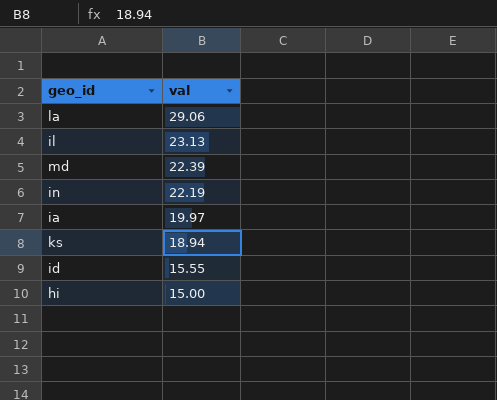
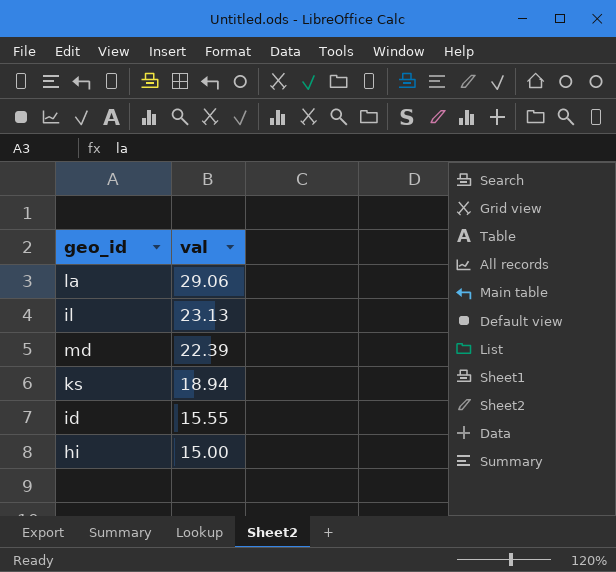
row in: 22.19 -> none
row ia: 19.97 -> none

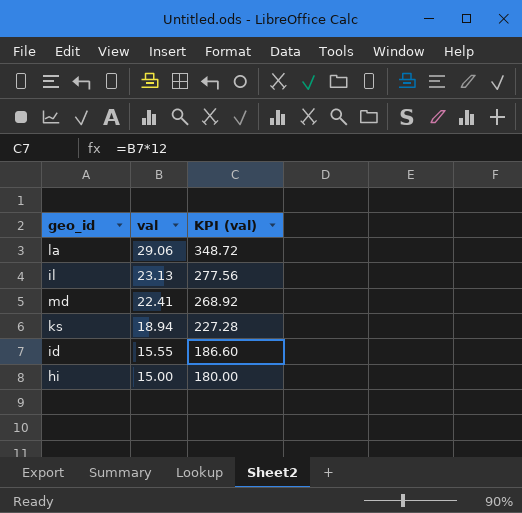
column KPI (val) | formula: none -> [val] * 12
md | val: 22.39 -> 22.41

